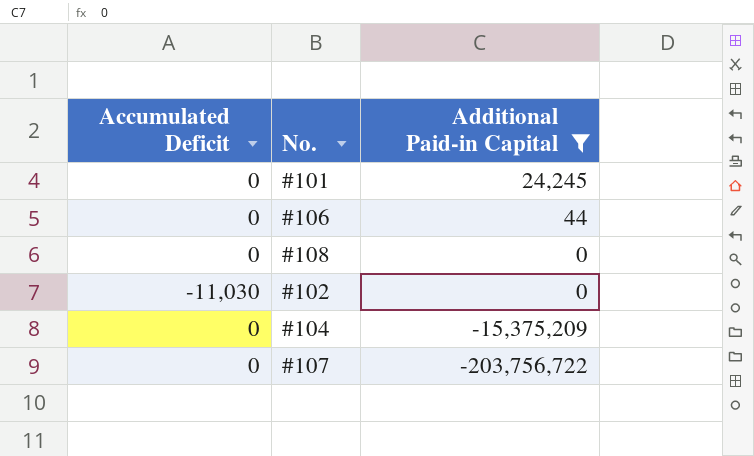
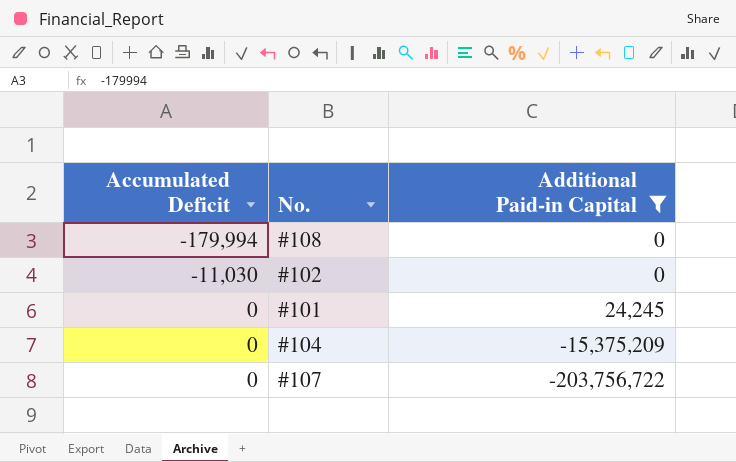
row order: Additional Paid-in Capital descending -> Accumulated Deficit ascending
row #106: 0 | 44 -> none
#108 | Accumulated Deficit: 0 -> -179,994

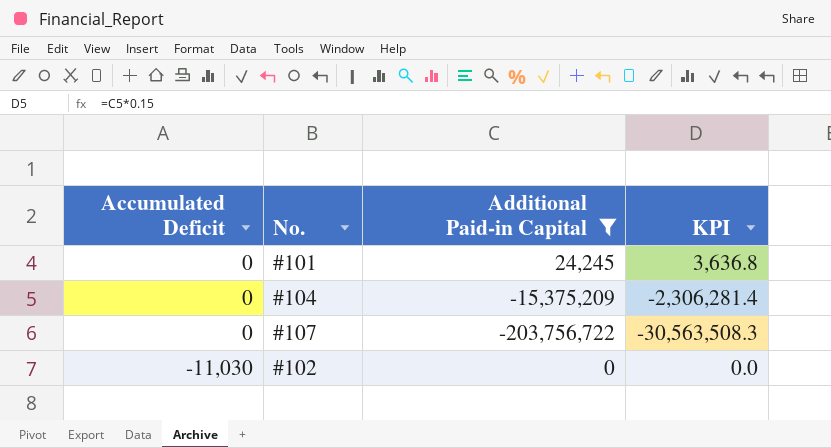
row order: Accumulated Deficit ascending -> Accumulated Deficit descending
column KPI | formula: none -> [Additional Paid-in Capital] * 0.15
row #108: -179,994 | 0 -> none

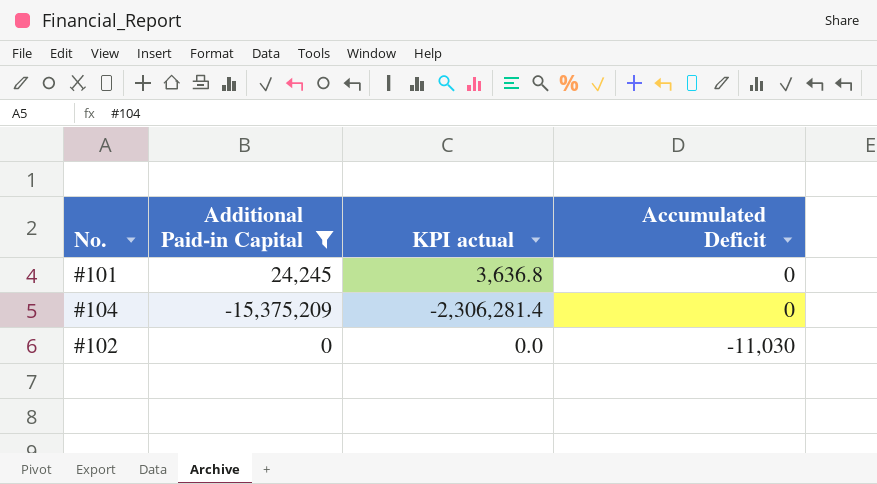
column name: KPI -> KPI actual
column Accumulated Deficit | position: 1 -> 4
row #107: 0 | -203,756,722 | -30,563,508.3 -> none

